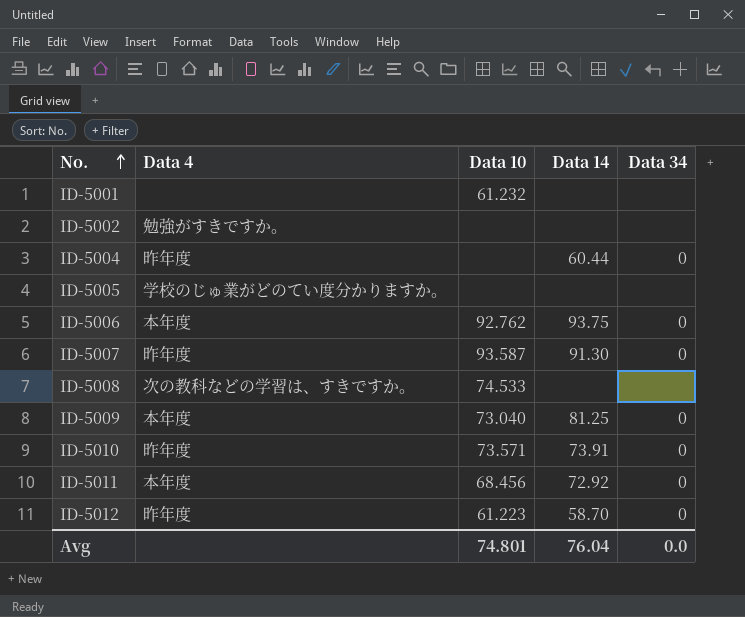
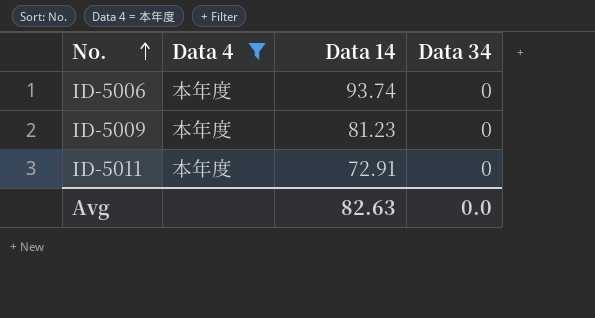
filter: none -> Data 4 = 本年度
column Data 10 | position: 3 -> none
ID-5006 | Data 14: 93.75 -> 93.74
ID-5009 | Data 14: 81.25 -> 81.23
ID-5011 | Data 14: 72.92 -> 72.91
Avg | Data 14: 76.04 -> 82.63

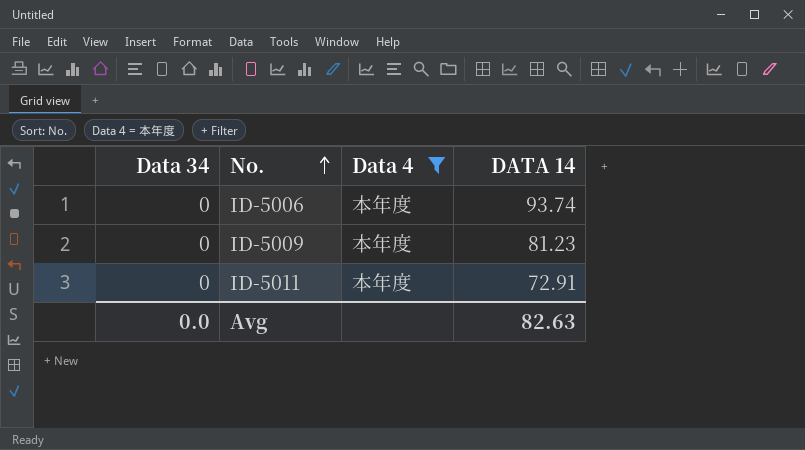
column Data 34 | position: 4 -> 1
column name: Data 14 -> DATA 14

